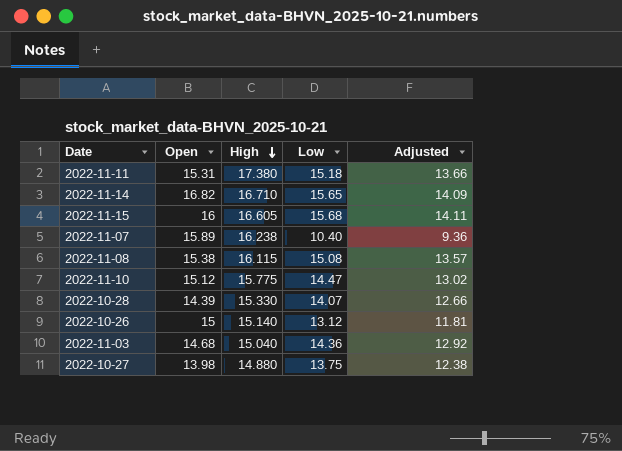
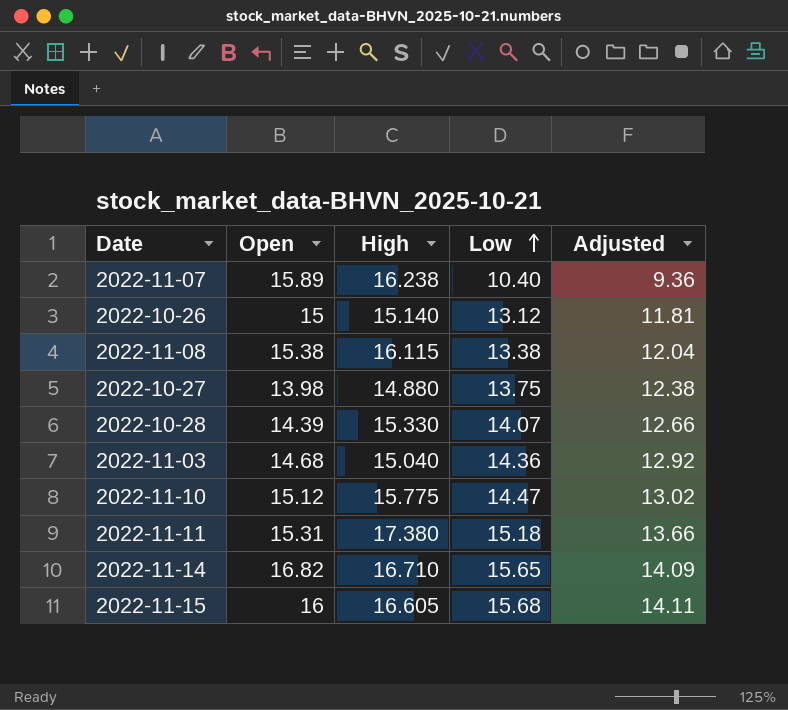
row order: High descending -> Low ascending
2022-11-08 | Low: 15.08 -> 13.38
2022-11-08 | Adjusted: 13.57 -> 12.04

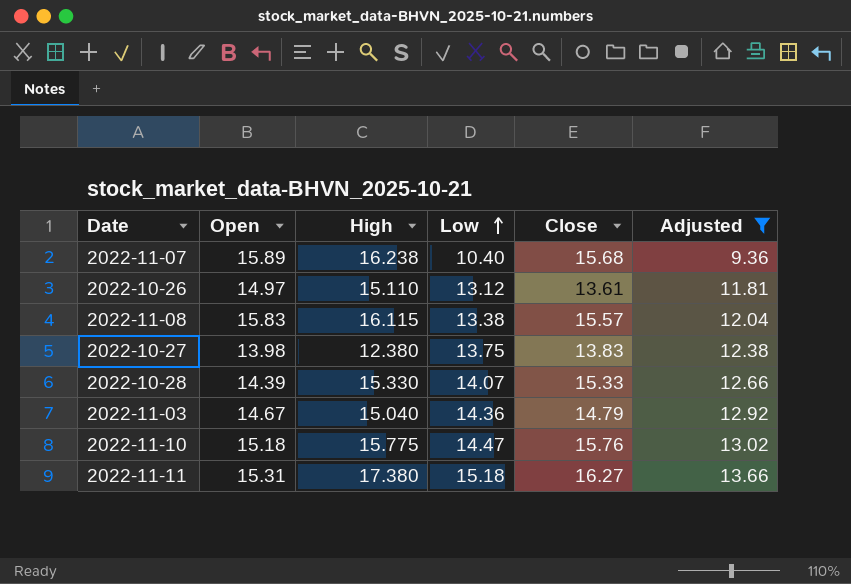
filter: none -> Adjusted <= 13.66
column Close | position: none -> 5
2022-10-26 | Open: 15 -> 14.97
2022-10-26 | High: 15.140 -> 15.110
2022-11-08 | Open: 15.38 -> 15.83
2022-10-27 | High: 14.880 -> 12.380
2022-11-03 | Open: 14.68 -> 14.67
2022-11-10 | Open: 15.12 -> 15.18

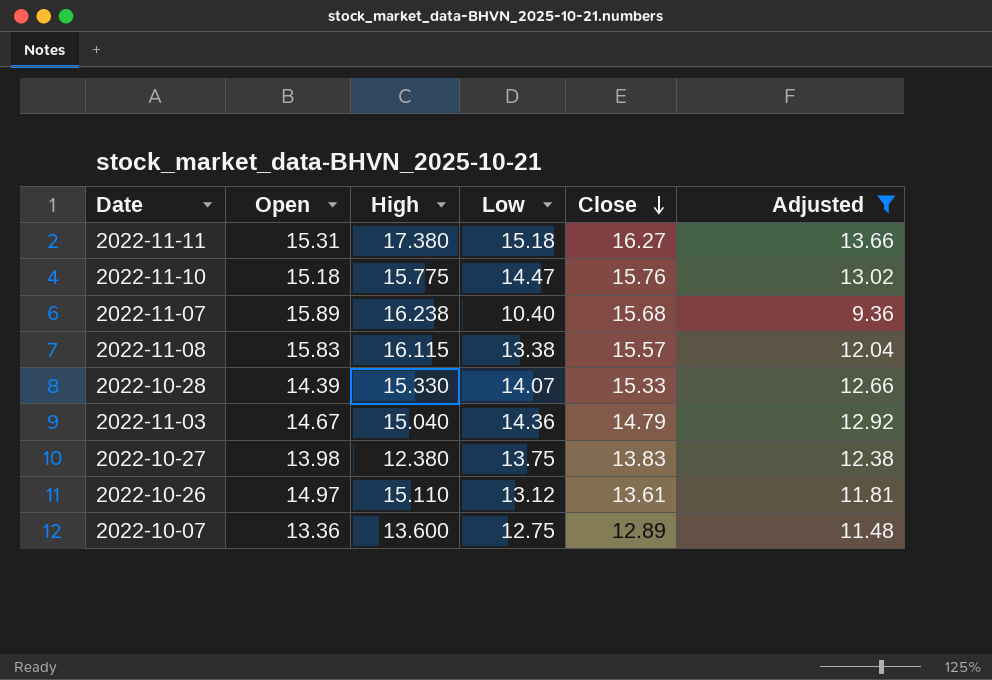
row order: Low ascending -> Close descending
row 2022-10-07: none -> 13.36 | 13.600 | 12.75 | 12.89 | 11.48

